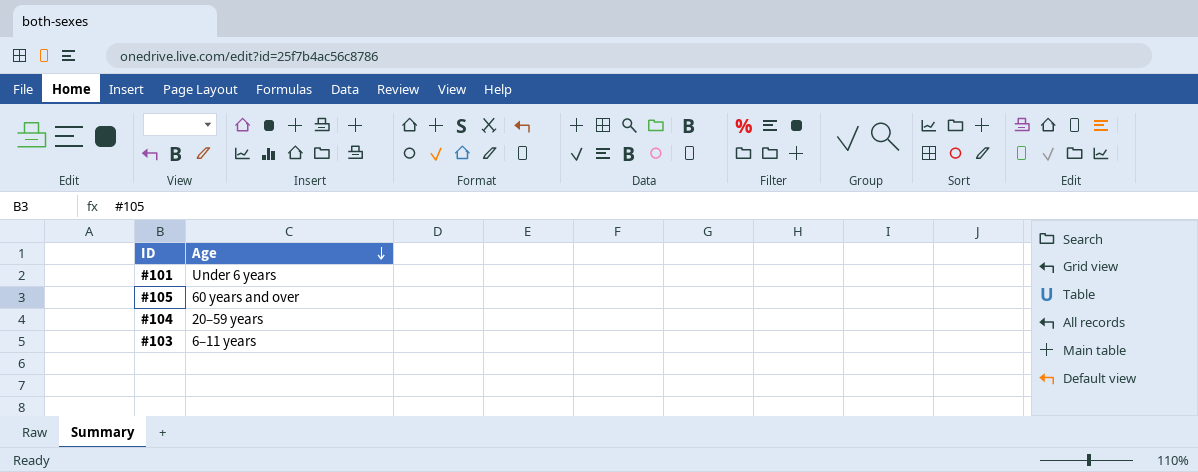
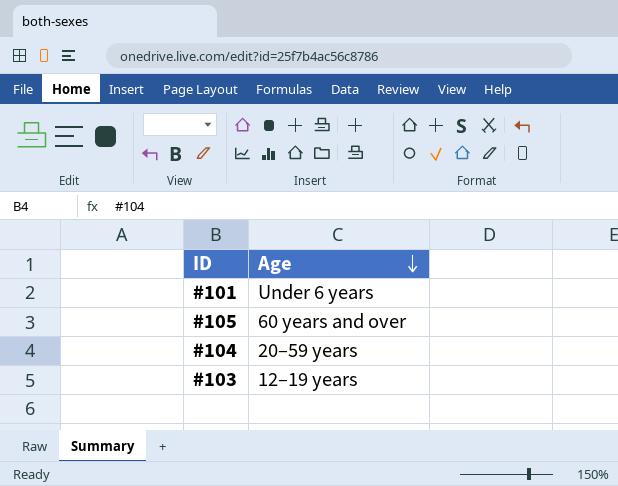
#103 | Age: 6–11 years -> 12–19 years

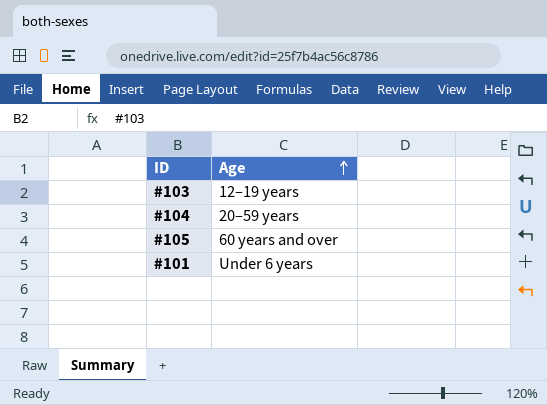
row order: Age descending -> Age ascending

